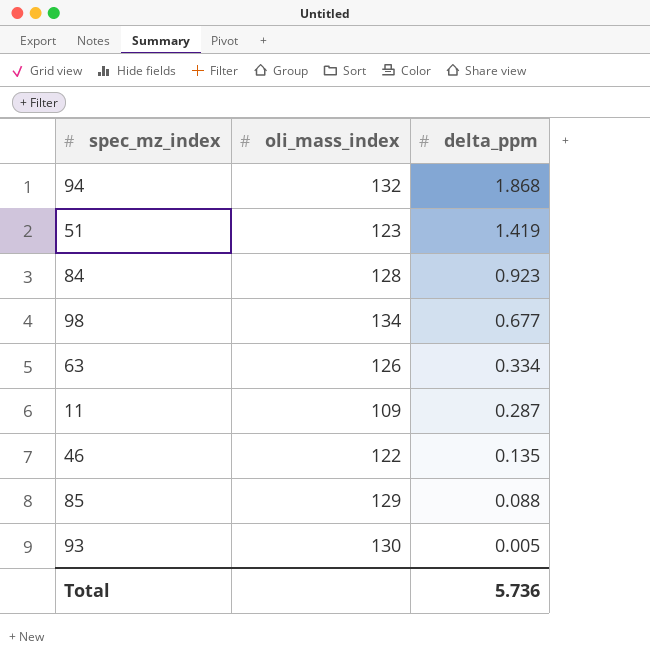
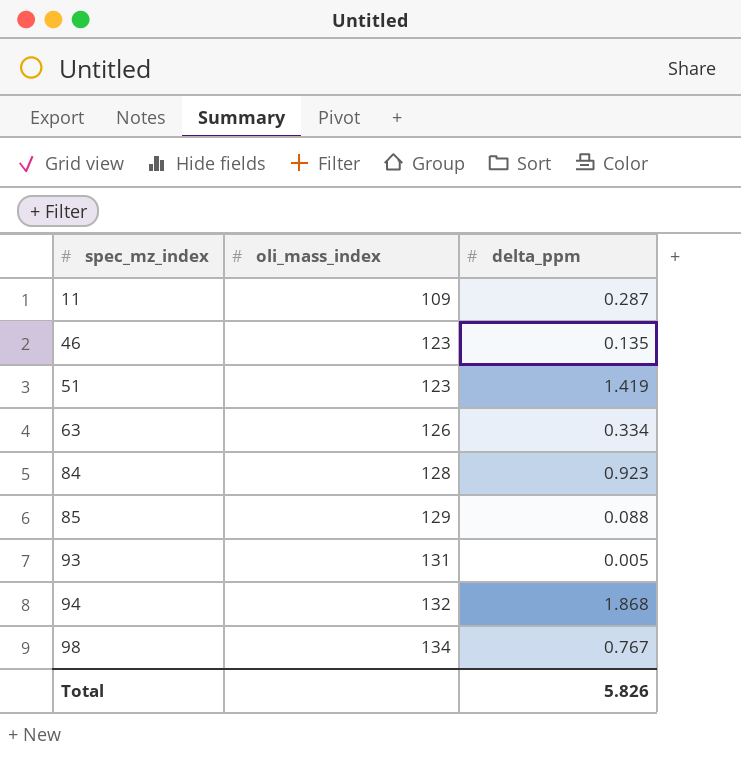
row order: delta_ppm descending -> spec_mz_index ascending
46 | oli_mass_index: 122 -> 123
93 | oli_mass_index: 130 -> 131
98 | delta_ppm: 0.677 -> 0.767
Total | delta_ppm: 5.736 -> 5.826

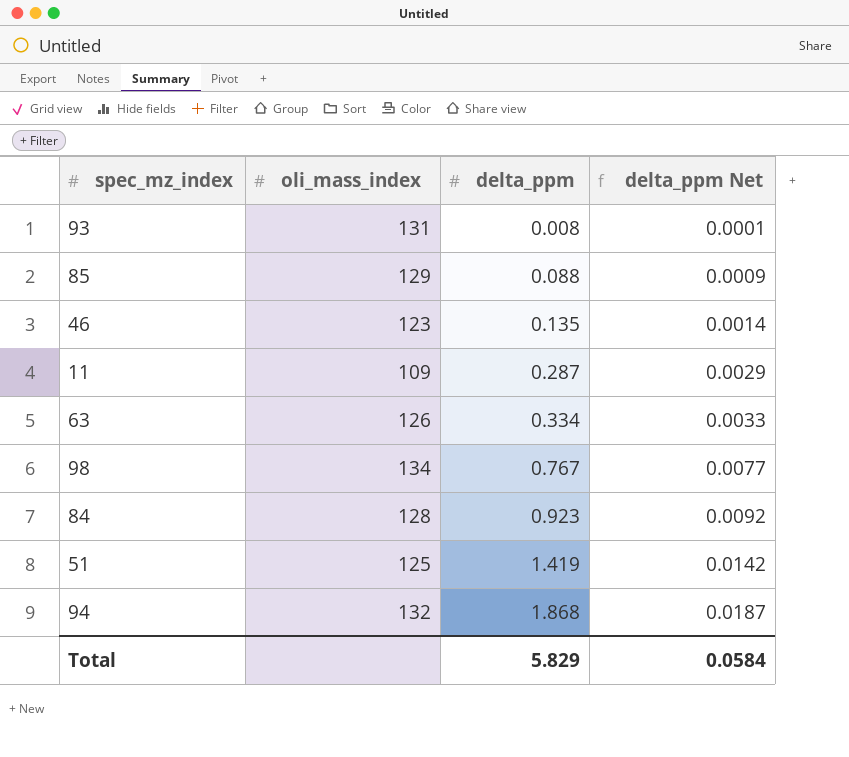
row order: spec_mz_index ascending -> delta_ppm ascending
column delta_ppm Net | formula: none -> [delta_ppm] * 0.01
93 | delta_ppm: 0.005 -> 0.008
51 | oli_mass_index: 123 -> 125
Total | delta_ppm: 5.826 -> 5.829

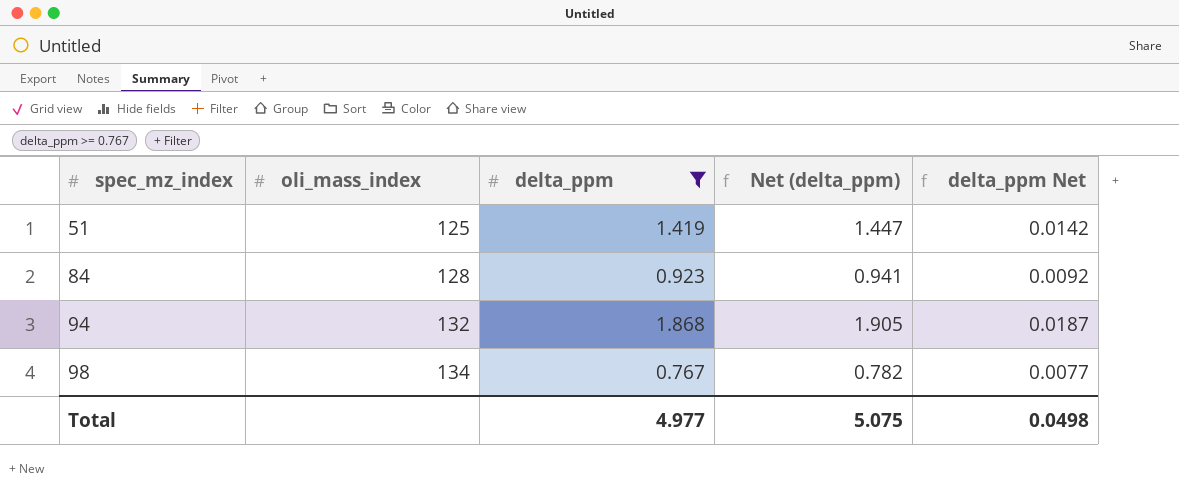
filter: none -> delta_ppm >= 0.767
row order: delta_ppm ascending -> spec_mz_index ascending
column Net (delta_ppm) | formula: none -> [delta_ppm] * 1.02
Total | delta_ppm: 5.829 -> 4.977
Total | delta_ppm Net: 0.0584 -> 0.0498

